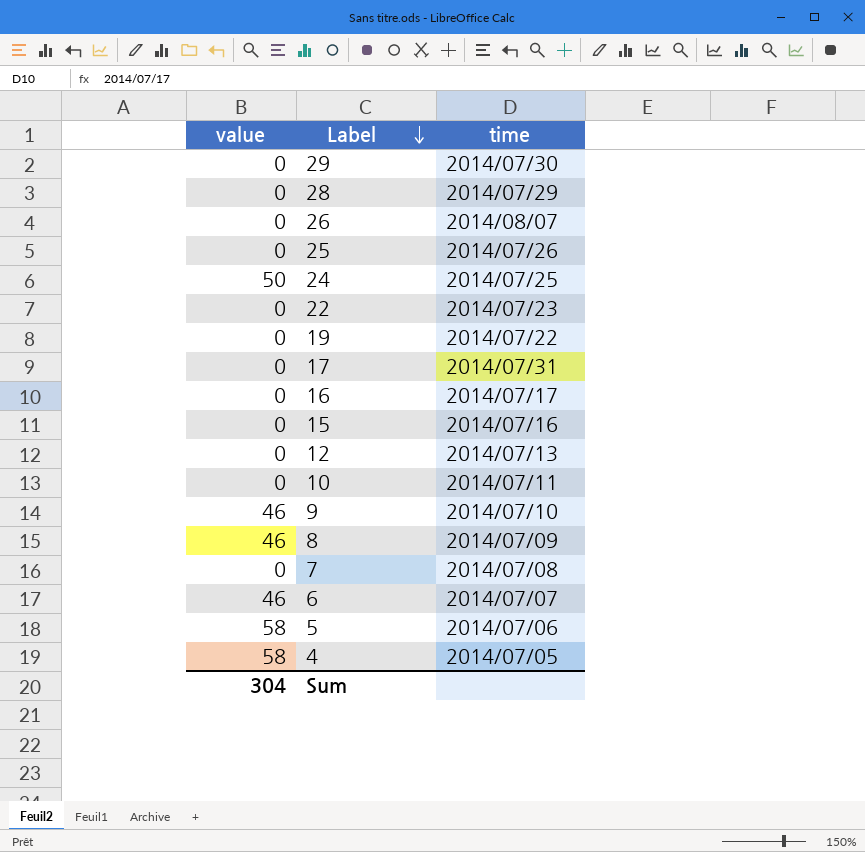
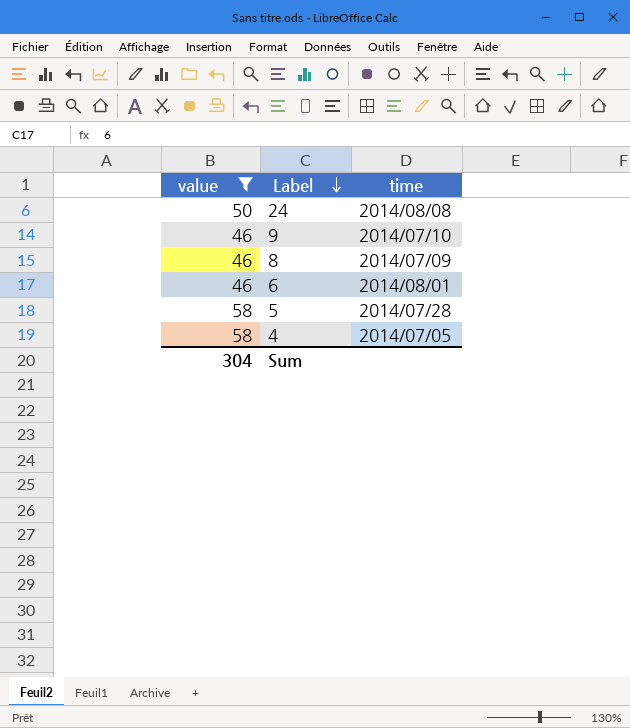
filter: none -> value != 0
24 | time: 2014/07/25 -> 2014/08/08
6 | time: 2014/07/07 -> 2014/08/01
5 | time: 2014/07/06 -> 2014/07/28

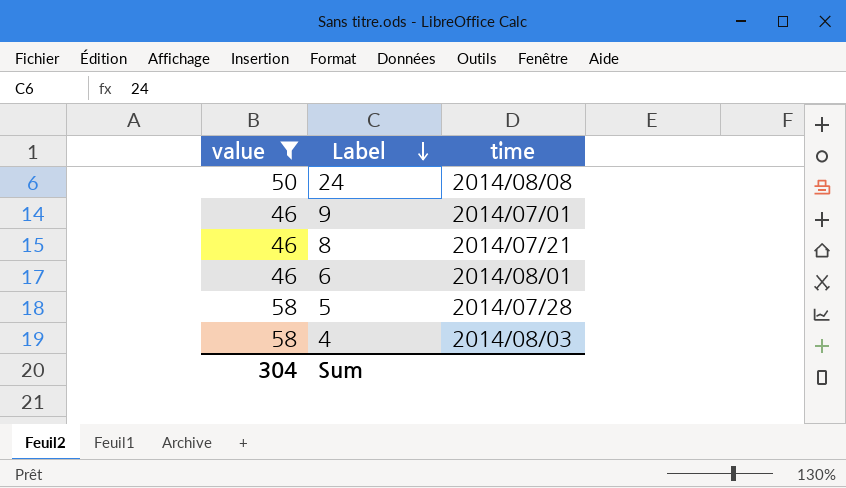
9 | time: 2014/07/10 -> 2014/07/01
8 | time: 2014/07/09 -> 2014/07/21
4 | time: 2014/07/05 -> 2014/08/03

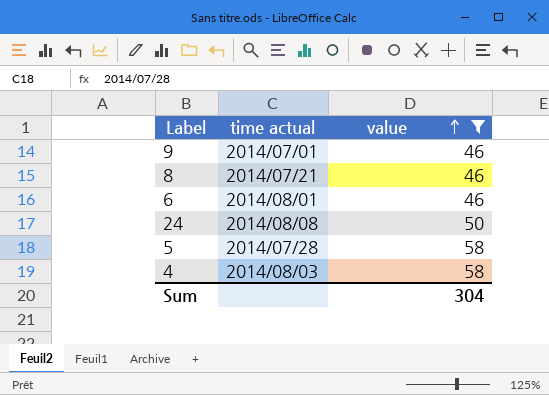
row order: Label descending -> value ascending
column name: time -> time actual
column value | position: 1 -> 3

